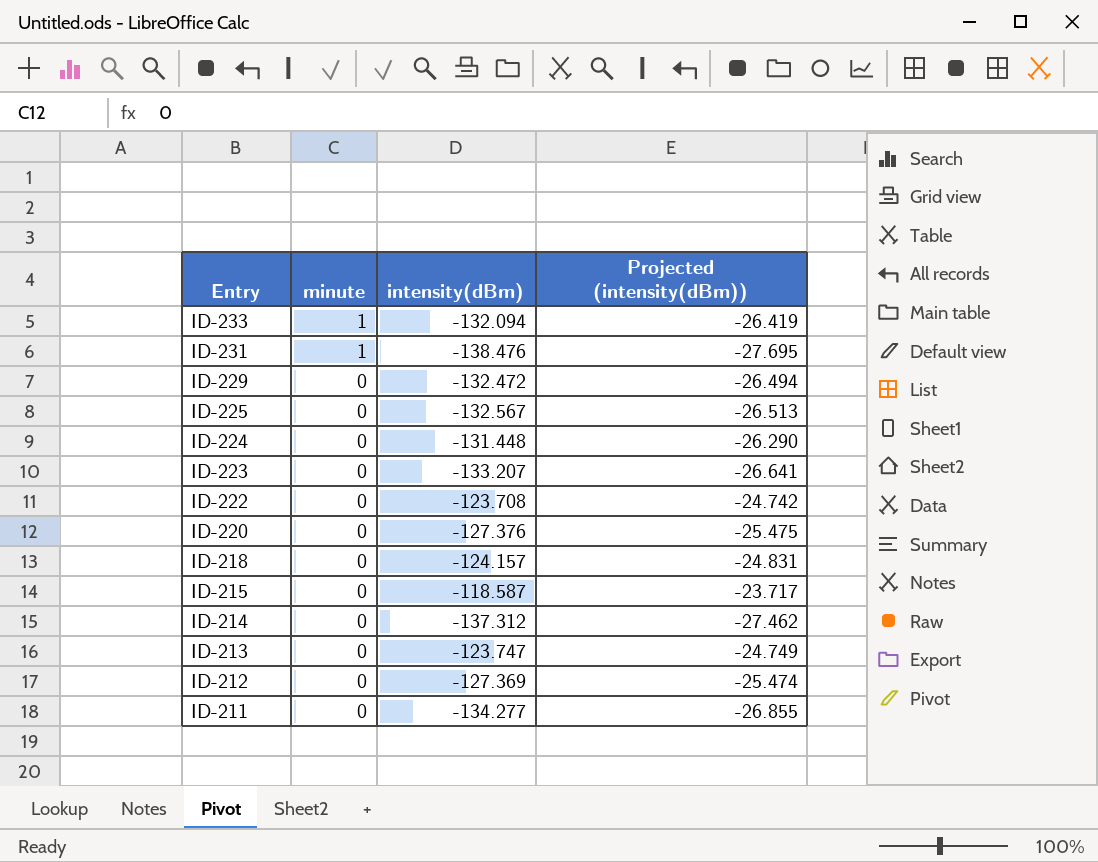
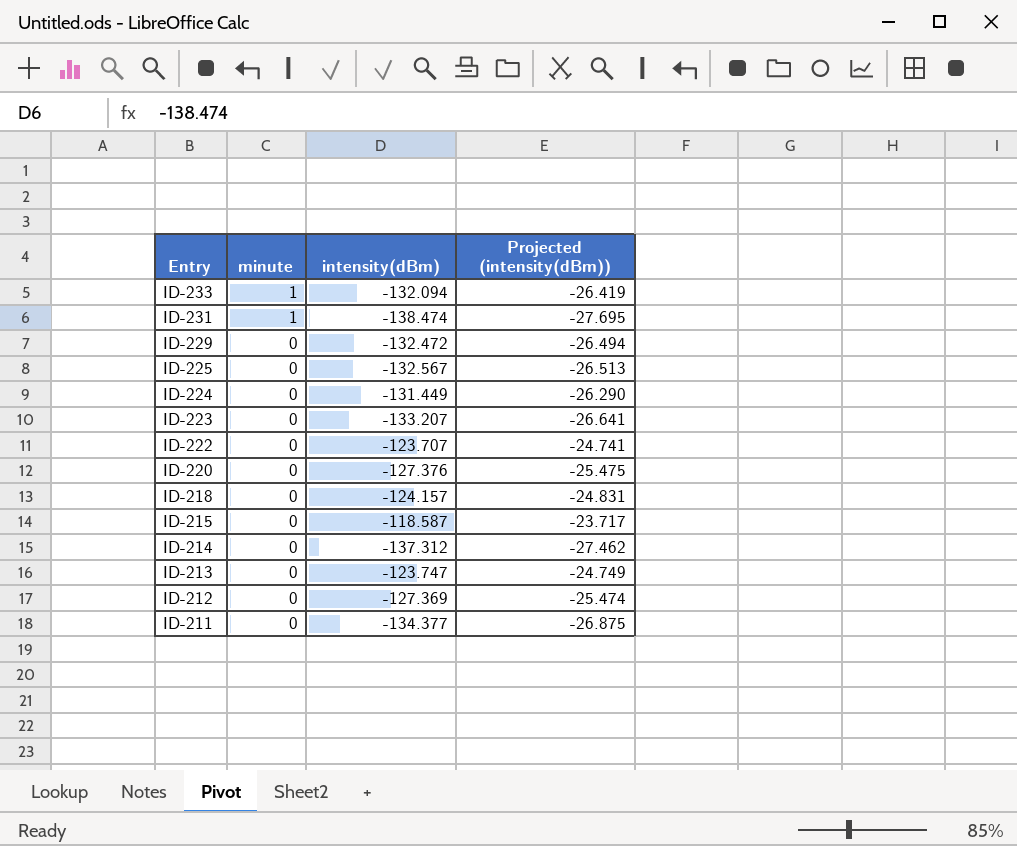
ID-231 | intensity(dBm): -138.476 -> -138.474
ID-224 | intensity(dBm): -131.448 -> -131.449
ID-222 | intensity(dBm): -123.708 -> -123.707
ID-222 | Projected (intensity(dBm)): -24.742 -> -24.741
ID-211 | intensity(dBm): -134.277 -> -134.377
ID-211 | Projected (intensity(dBm)): -26.855 -> -26.875

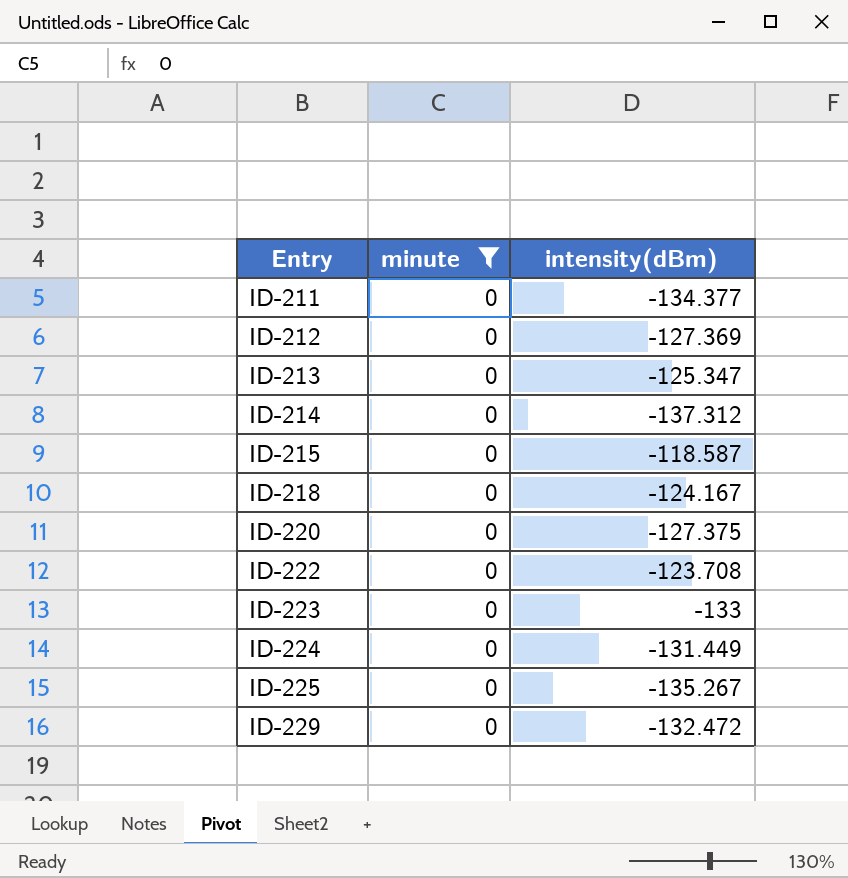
filter: none -> minute = 0
row order: Entry descending -> Entry ascending
column Projected (intensity(dBm)) | formula: [intensity(dBm)] * 0.2 -> none
ID-213 | intensity(dBm): -123.747 -> -125.347
ID-218 | intensity(dBm): -124.157 -> -124.167
ID-220 | intensity(dBm): -127.376 -> -127.375
ID-222 | intensity(dBm): -123.707 -> -123.708
ID-223 | intensity(dBm): -133.207 -> -133
ID-225 | intensity(dBm): -132.567 -> -135.267

